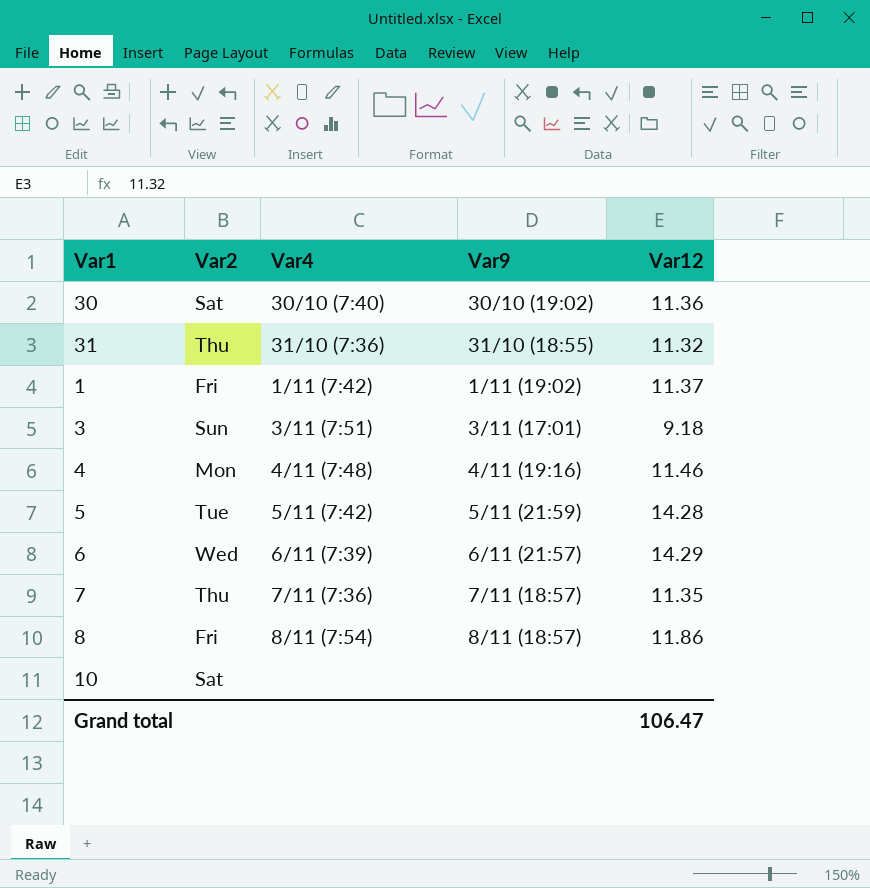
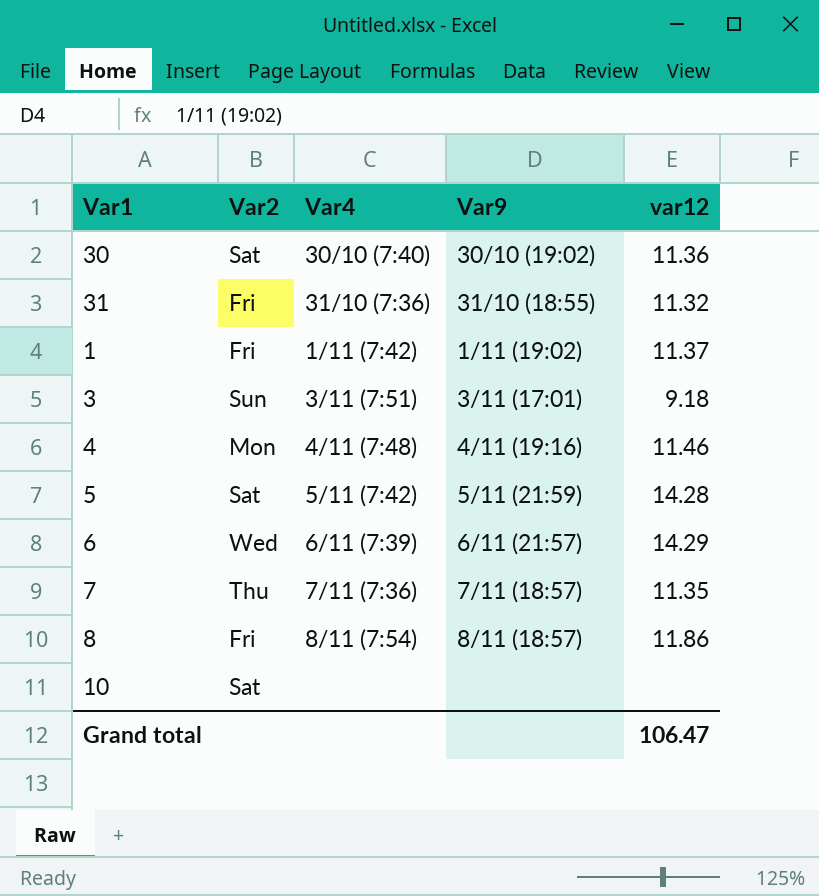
column name: Var12 -> var12
31 | Var2: Thu -> Fri
5 | Var2: Tue -> Sat

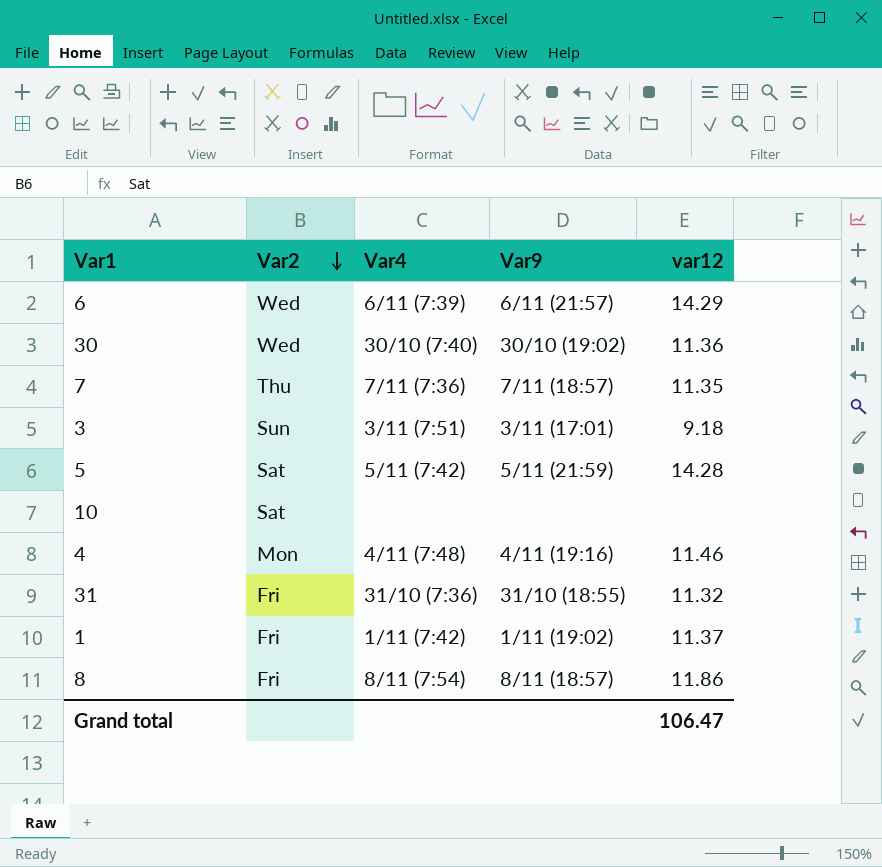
row order: none -> Var2 descending
30 | Var2: Sat -> Wed

